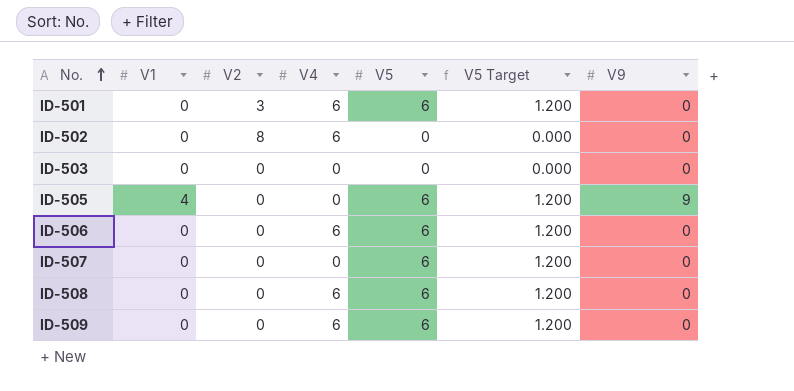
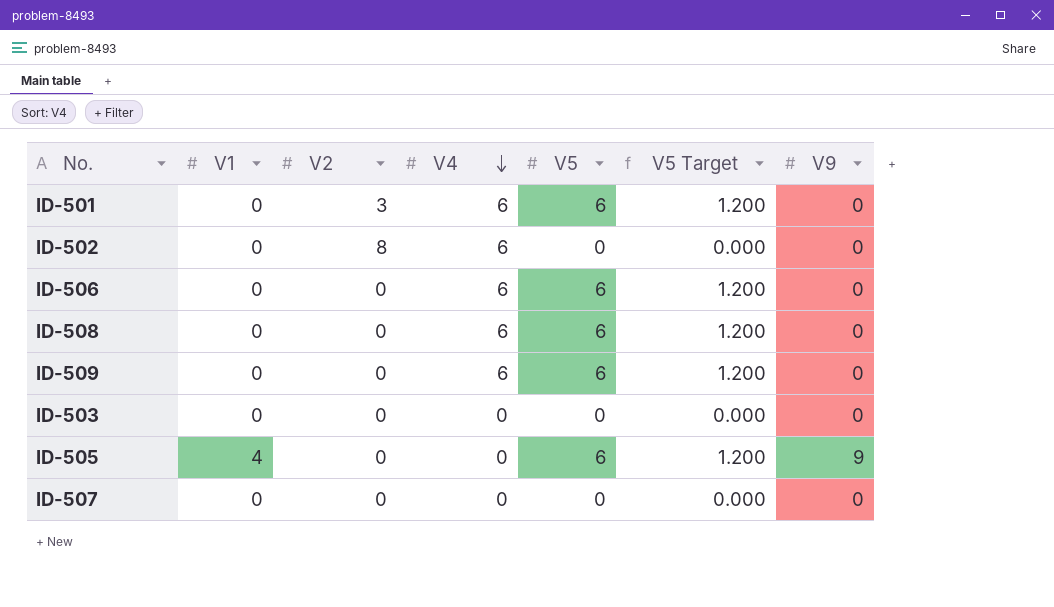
row order: No. ascending -> V4 descending
ID-507 | V5: 6 -> 0
ID-507 | V5 Target: 1.200 -> 0.000

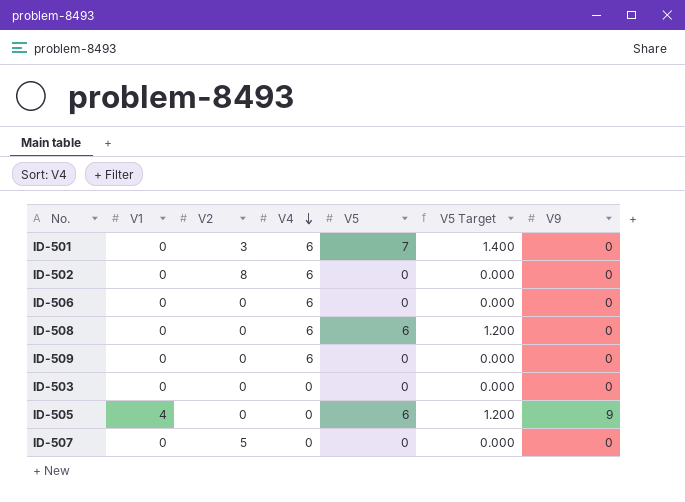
ID-501 | V5: 6 -> 7
ID-501 | V5 Target: 1.200 -> 1.400
ID-506 | V5: 6 -> 0
ID-506 | V5 Target: 1.200 -> 0.000
ID-509 | V5: 6 -> 0
ID-509 | V5 Target: 1.200 -> 0.000
ID-507 | V2: 0 -> 5

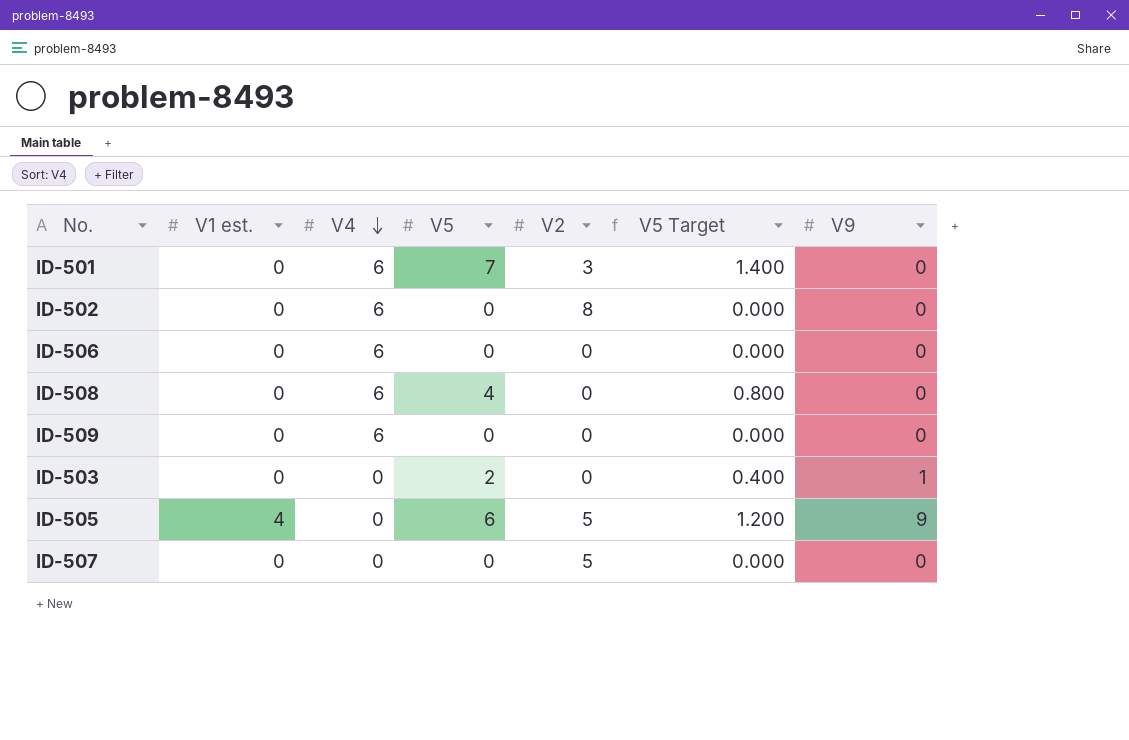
column name: V1 -> V1 est.
column V2 | position: 3 -> 5
ID-508 | V5: 6 -> 4
ID-508 | V5 Target: 1.200 -> 0.800
ID-503 | V5: 0 -> 2
ID-503 | V5 Target: 0.000 -> 0.400
ID-503 | V9: 0 -> 1
ID-505 | V2: 0 -> 5

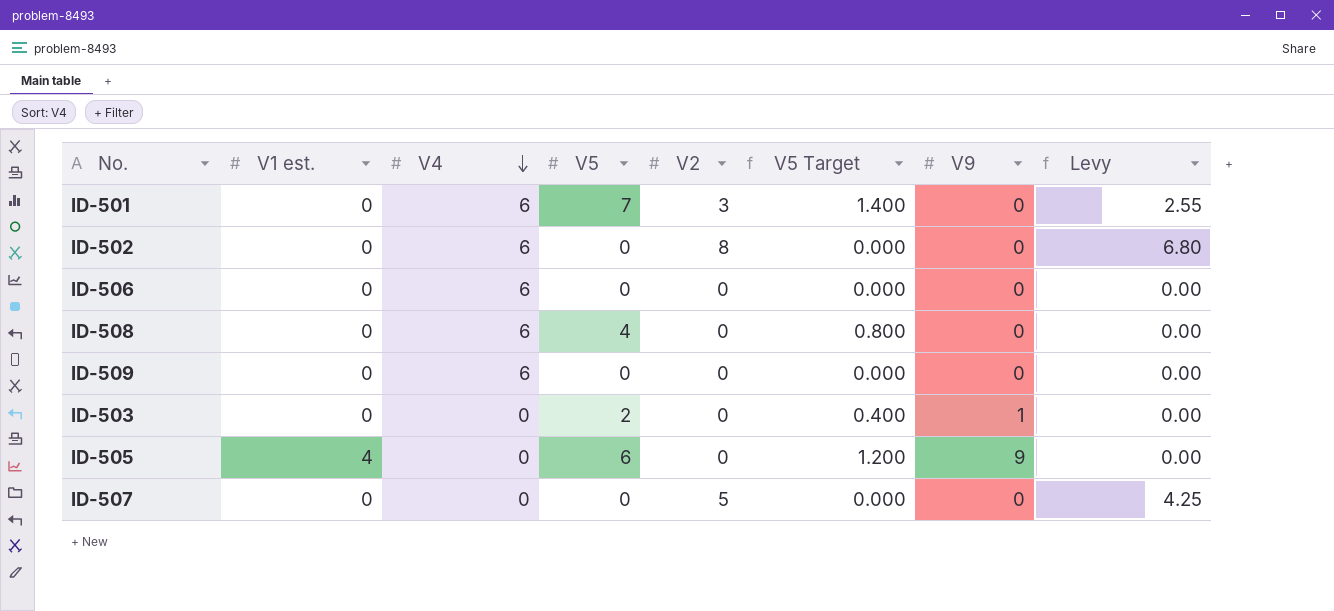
column Levy | formula: none -> [V2] * 0.85
ID-505 | V2: 5 -> 0

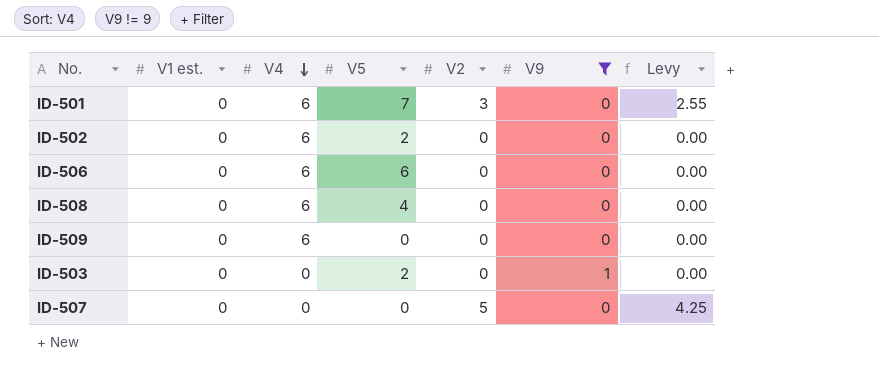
filter: none -> V9 != 9
column V5 Target | formula: [V5] * 0.2 -> none
ID-502 | V5: 0 -> 2
ID-502 | V2: 8 -> 0
ID-502 | Levy: 6.80 -> 0.00
ID-506 | V5: 0 -> 6

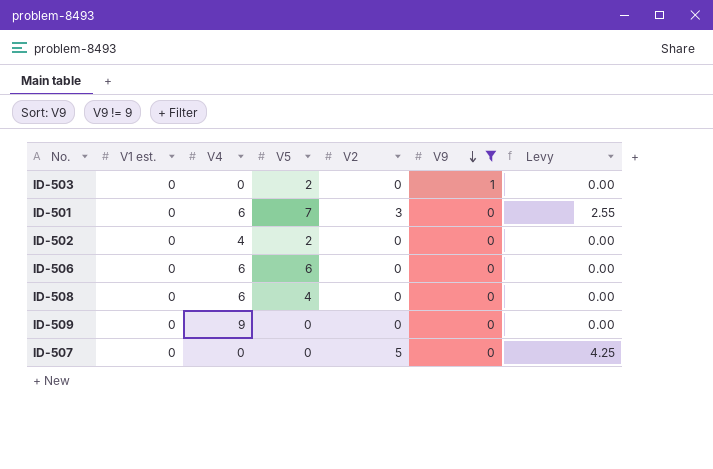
row order: V4 descending -> V9 descending
ID-502 | V4: 6 -> 4
ID-509 | V4: 6 -> 9

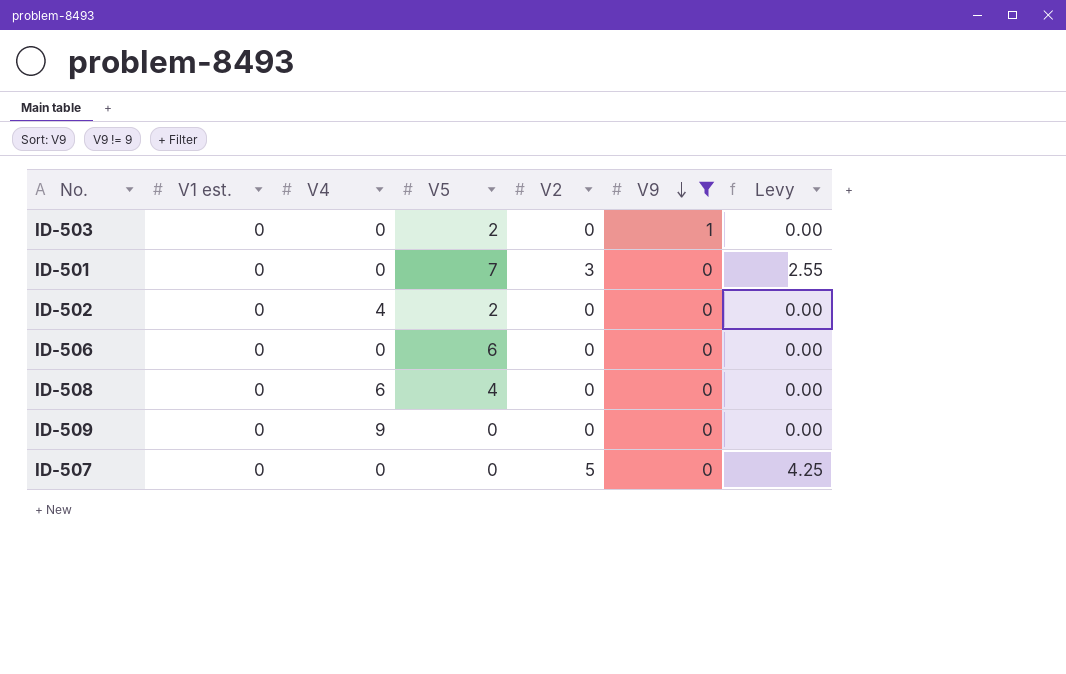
ID-501 | V4: 6 -> 0
ID-506 | V4: 6 -> 0

